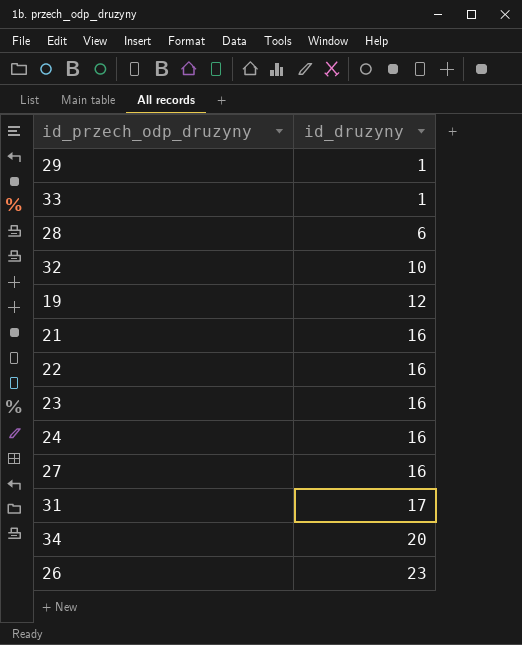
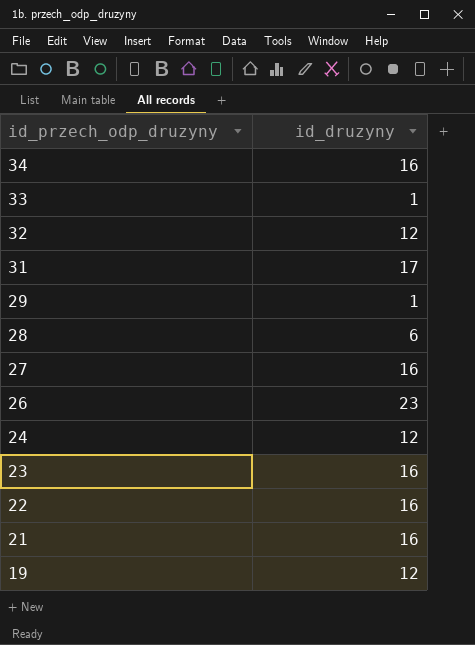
row order: id_druzyny ascending -> id_przech_odp_druzyny descending
34 | id_druzyny: 20 -> 16
32 | id_druzyny: 10 -> 12
24 | id_druzyny: 16 -> 12

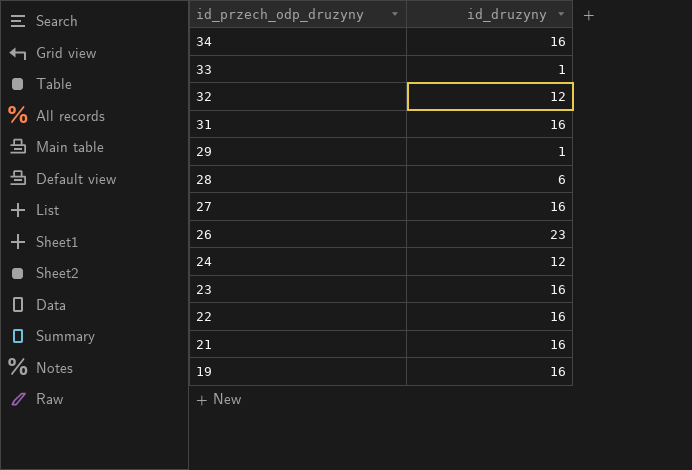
31 | id_druzyny: 17 -> 16
19 | id_druzyny: 12 -> 16

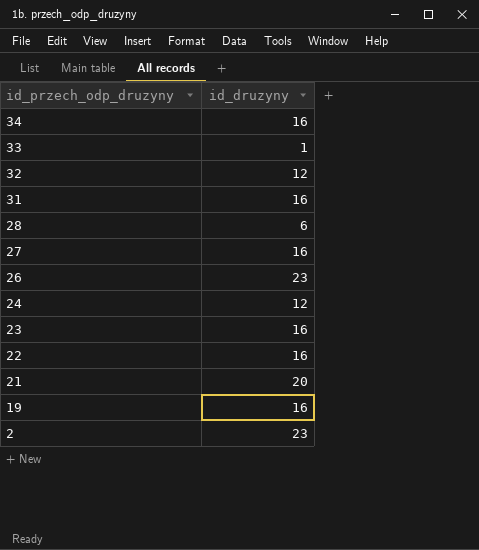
row 29: 1 -> none
21 | id_druzyny: 16 -> 20
row 2: none -> 23

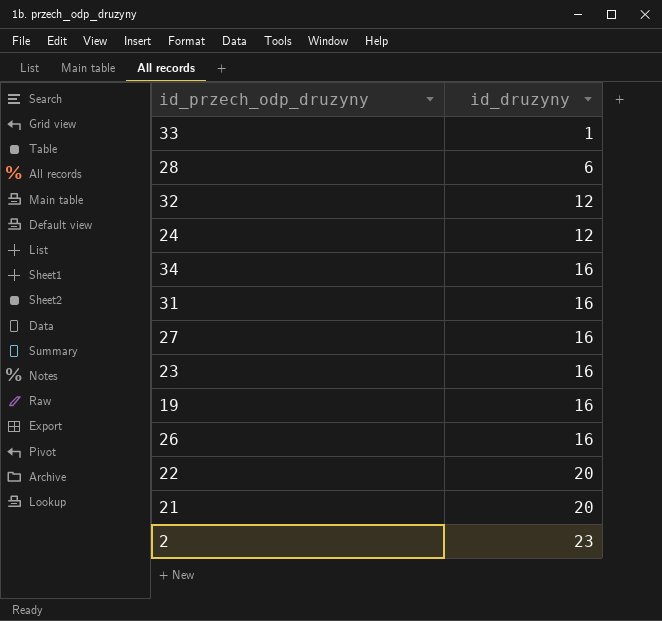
row order: id_przech_odp_druzyny descending -> id_druzyny ascending
26 | id_druzyny: 23 -> 16
22 | id_druzyny: 16 -> 20

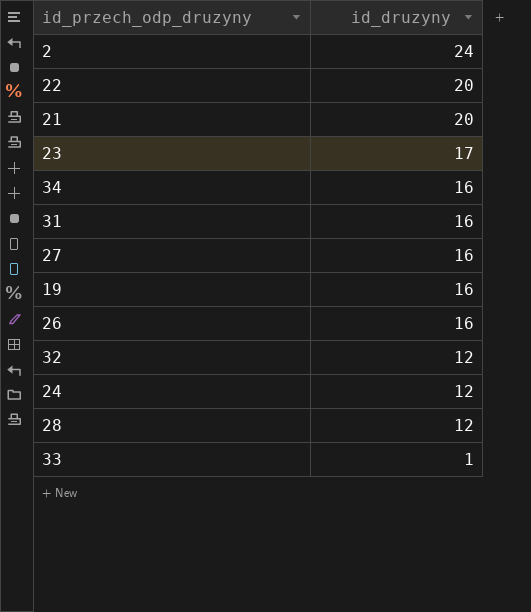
row order: id_druzyny ascending -> id_druzyny descending
2 | id_druzyny: 23 -> 24
23 | id_druzyny: 16 -> 17
28 | id_druzyny: 6 -> 12

